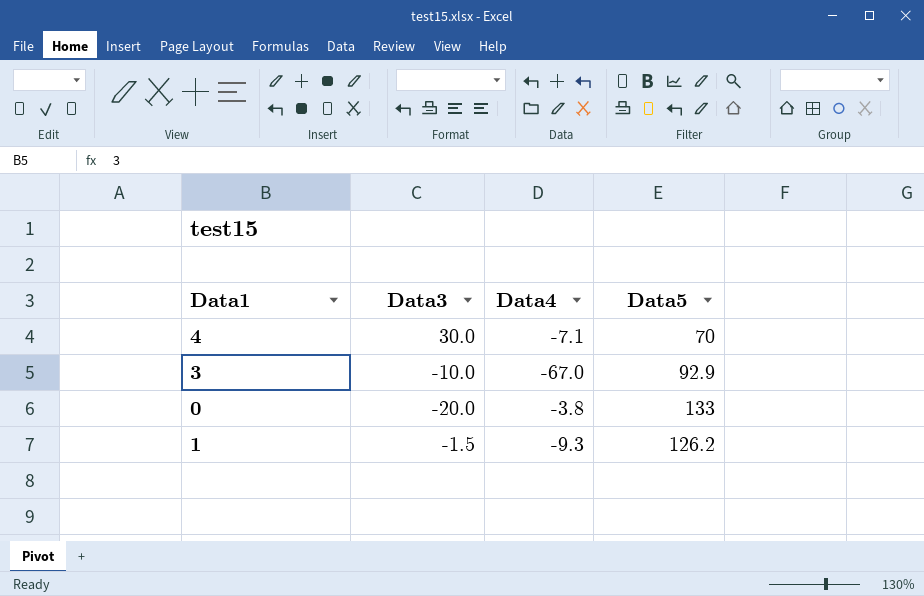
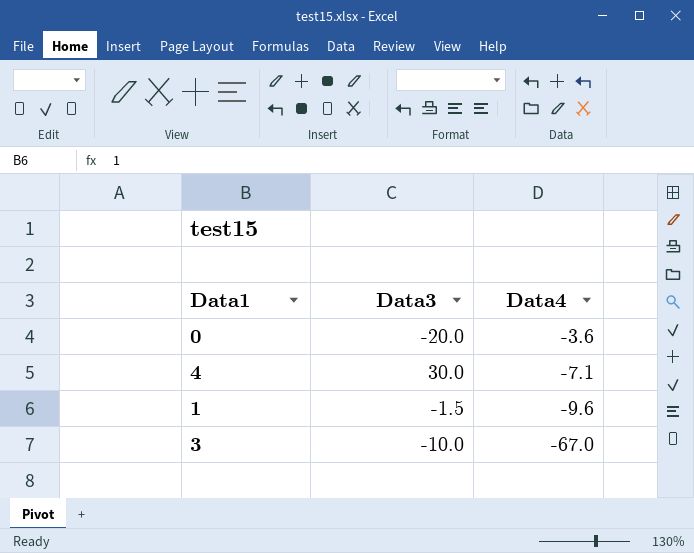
row order: none -> Data4 descending
column Data5 | position: 4 -> none
0 | Data4: -3.8 -> -3.6
1 | Data4: -9.3 -> -9.6

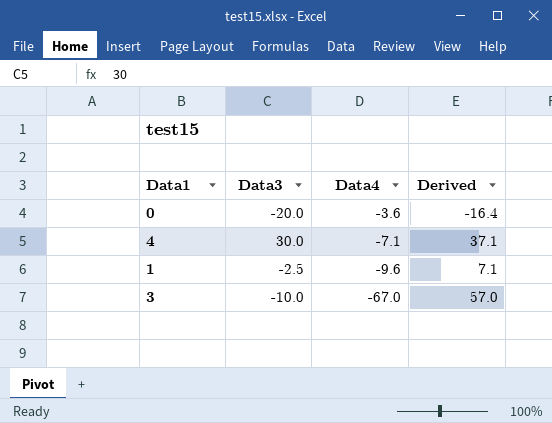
column Derived | formula: none -> [Data3] - [Data4]
1 | Data3: -1.5 -> -2.5

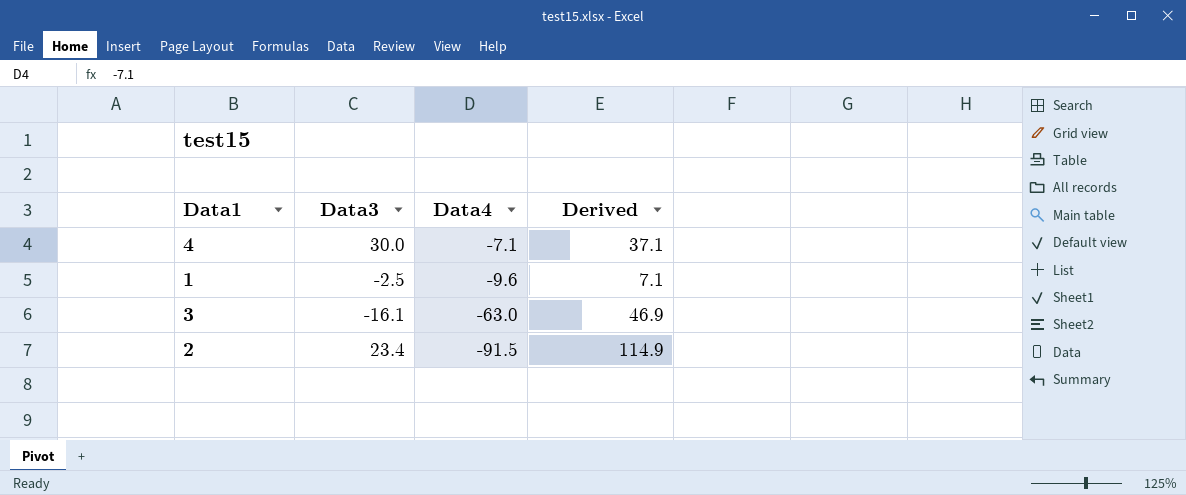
row 0: -20.0 | -3.6 | -16.4 -> none
3 | Data3: -10.0 -> -16.1
3 | Data4: -67.0 -> -63.0
3 | Derived: 57.0 -> 46.9
row 2: none -> 23.4 | -91.5 | 114.9

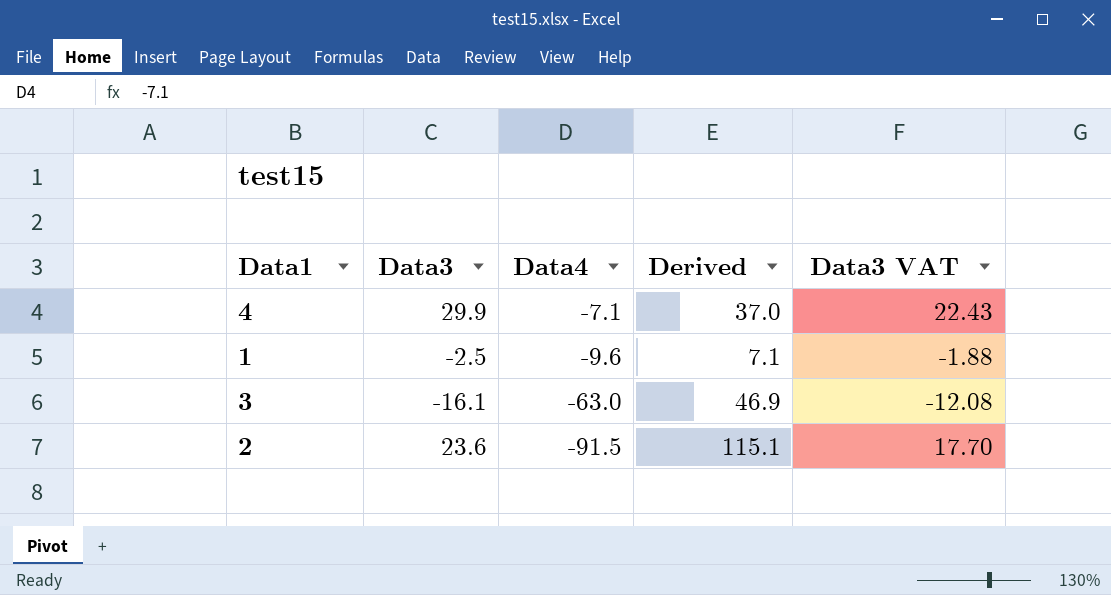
column Data3 VAT | formula: none -> [Data3] * 0.75
4 | Data3: 30.0 -> 29.9
4 | Derived: 37.1 -> 37.0
2 | Data3: 23.4 -> 23.6
2 | Derived: 114.9 -> 115.1

